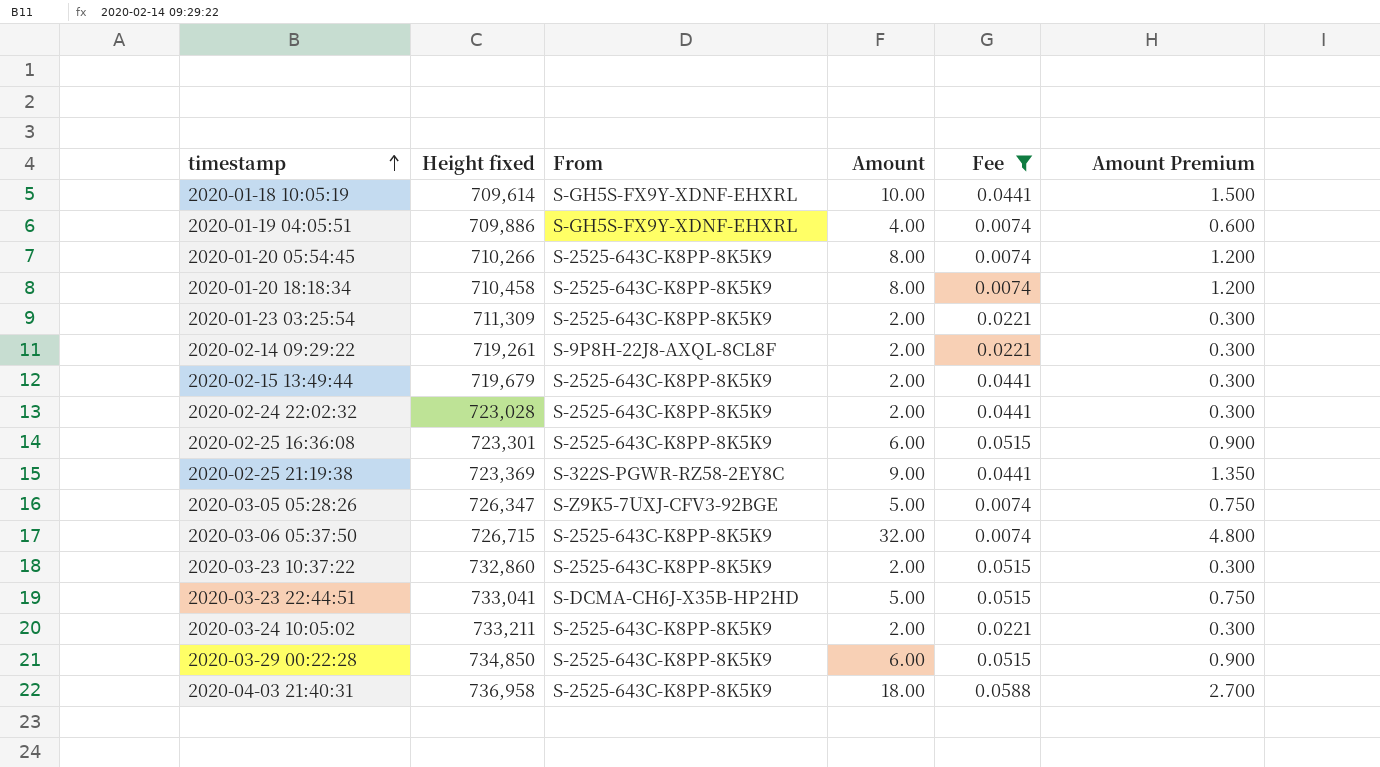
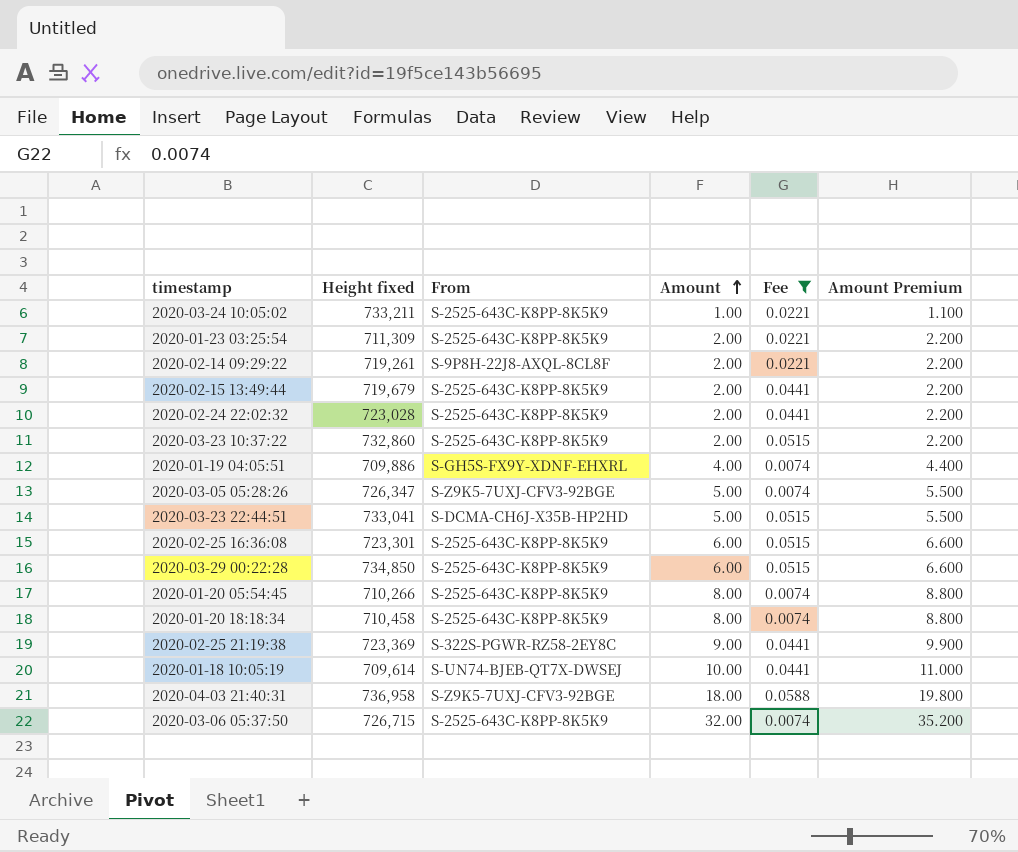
row order: timestamp ascending -> Amount ascending
column Amount Premium | formula: [Amount] * 0.15 -> [Amount] * 1.1
2020-03-24 10:05:02 | Amount: 2.00 -> 1.00
2020-01-18 10:05:19 | From: S-GH5S-FX9Y-XDNF-EHXRL -> S-UN74-BJEB-QT7X-DWSEJ
2020-04-03 21:40:31 | From: S-2525-643C-K8PP-8K5K9 -> S-Z9K5-7UXJ-CFV3-92BGE

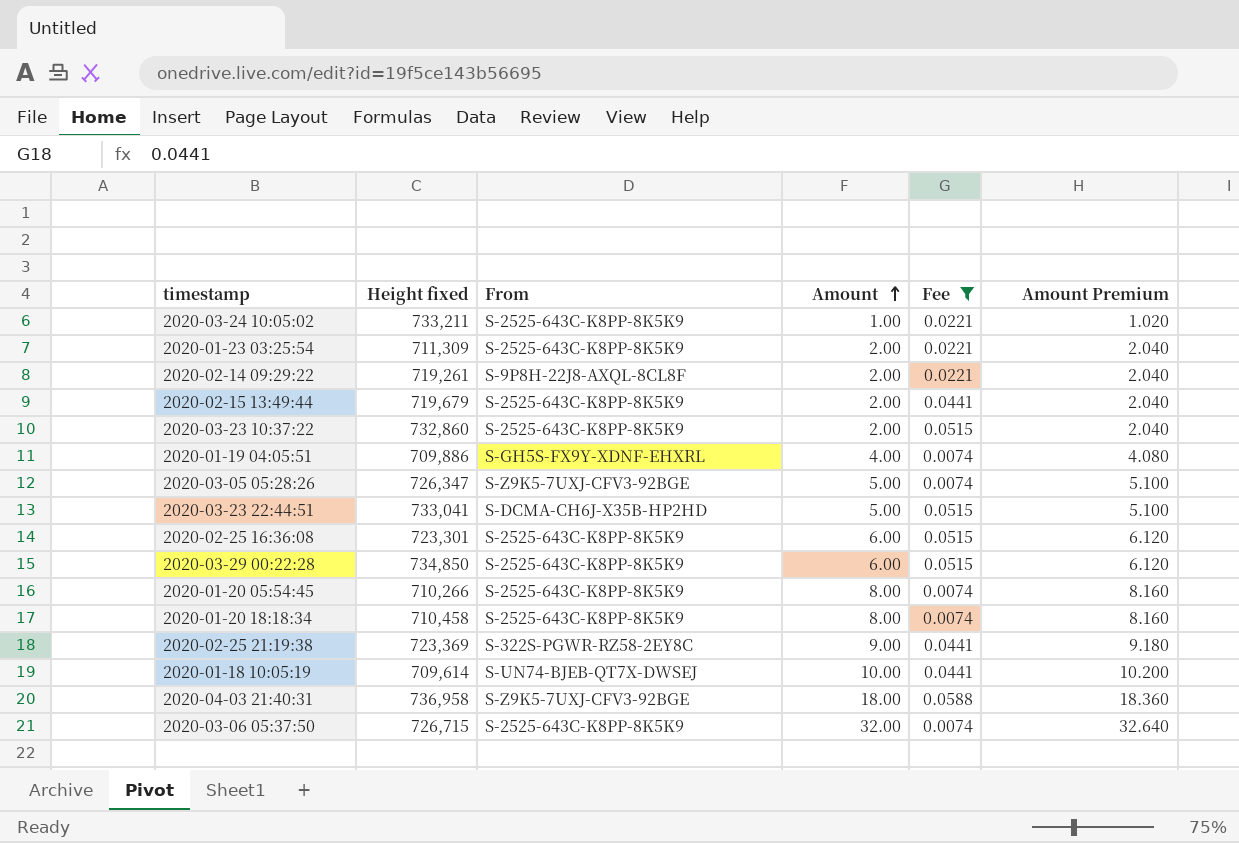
column Amount Premium | formula: [Amount] * 1.1 -> [Amount] * 1.02
row 2020-02-24 22:02:32: 723,028 | S-2525-643C-K8PP-8K5K9 | 2.00 | 0.0441 | 2.200 -> none

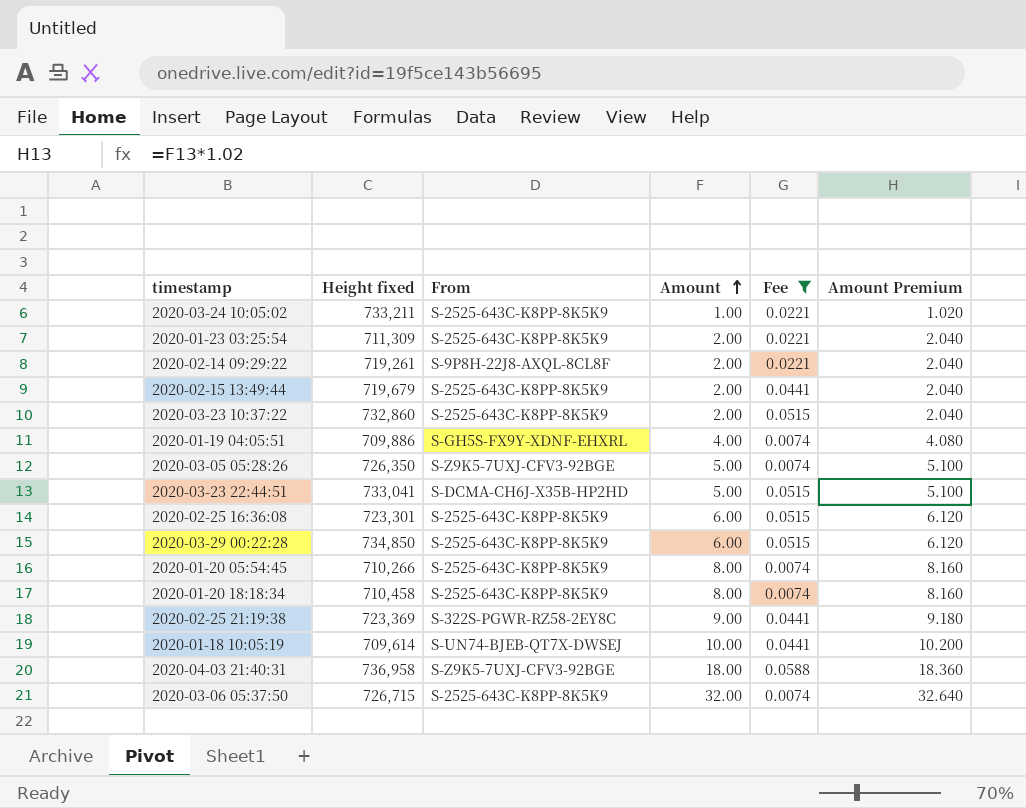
2020-03-05 05:28:26 | Height fixed: 726,347 -> 726,350

